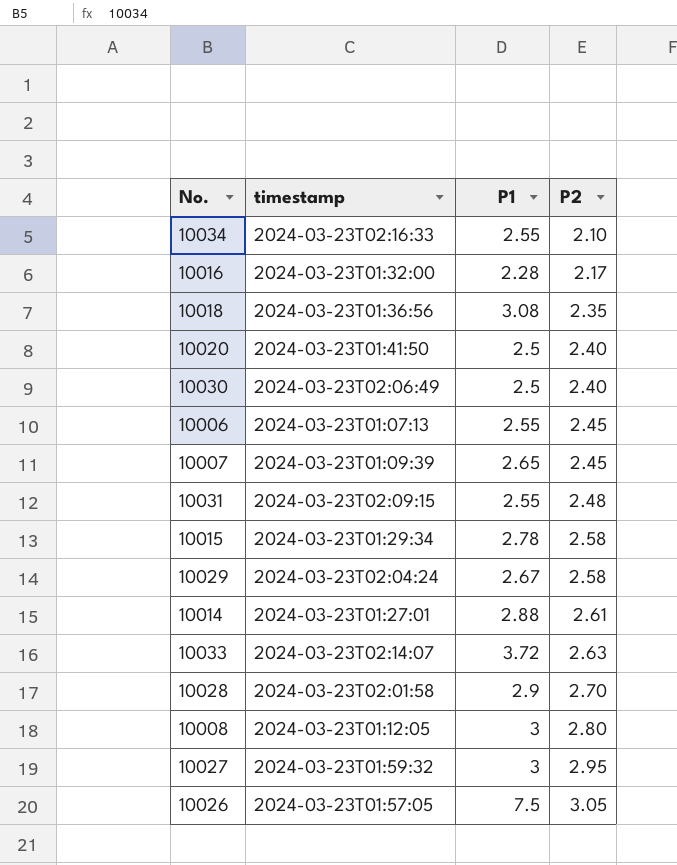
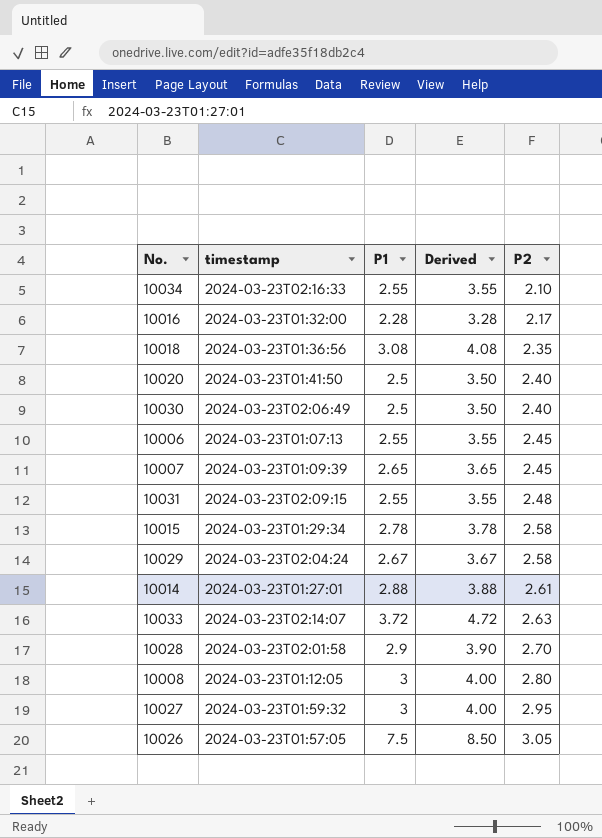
column Derived | formula: none -> [P1] + 1

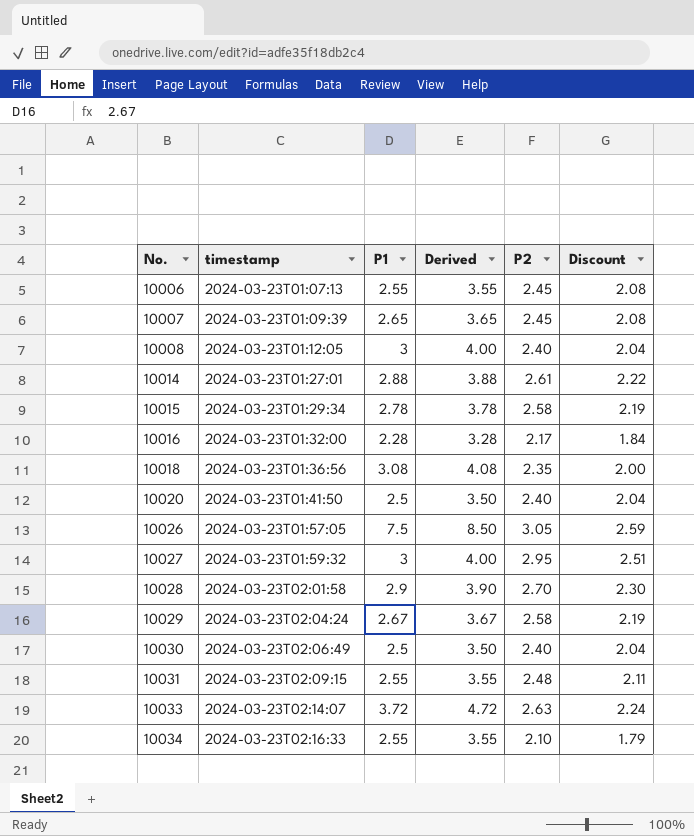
row order: P2 ascending -> No. ascending
column Discount | formula: none -> [P2] * 0.85
10008 | P2: 2.80 -> 2.40

